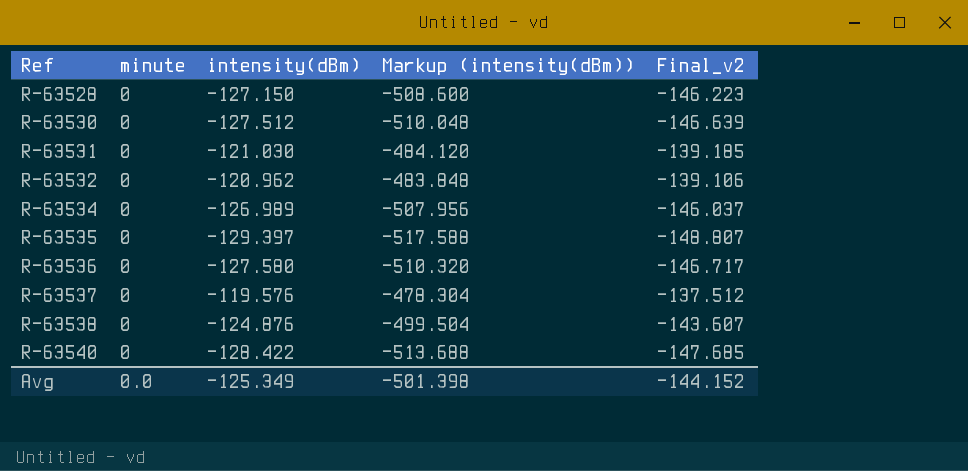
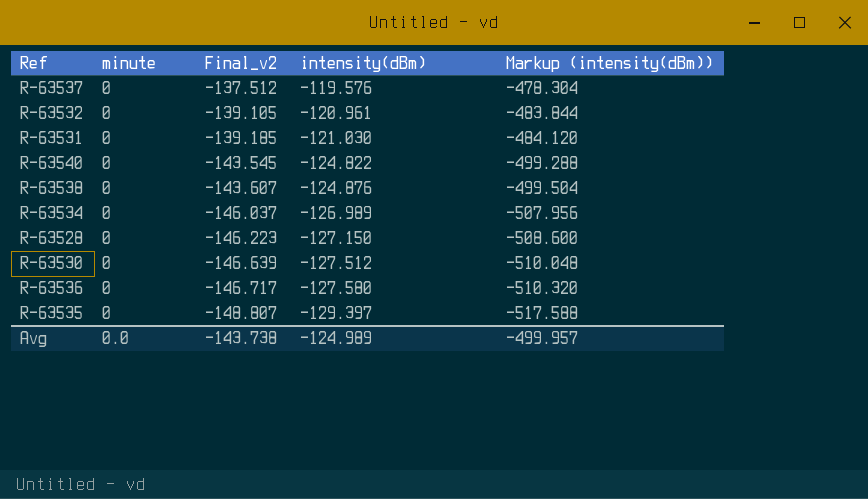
row order: Ref ascending -> Final_v2 descending
column Final_v2 | position: 5 -> 3
R-63532 | Final_v2: -139.106 -> -139.105
R-63532 | intensity(dBm): -120.962 -> -120.961
R-63532 | Markup (intensity(dBm)): -483.848 -> -483.844
R-63540 | Final_v2: -147.685 -> -143.545
R-63540 | intensity(dBm): -128.422 -> -124.822
R-63540 | Markup (intensity(dBm)): -513.688 -> -499.288
Avg | Final_v2: -144.152 -> -143.738
Avg | intensity(dBm): -125.349 -> -124.989
Avg | Markup (intensity(dBm)): -501.398 -> -499.957

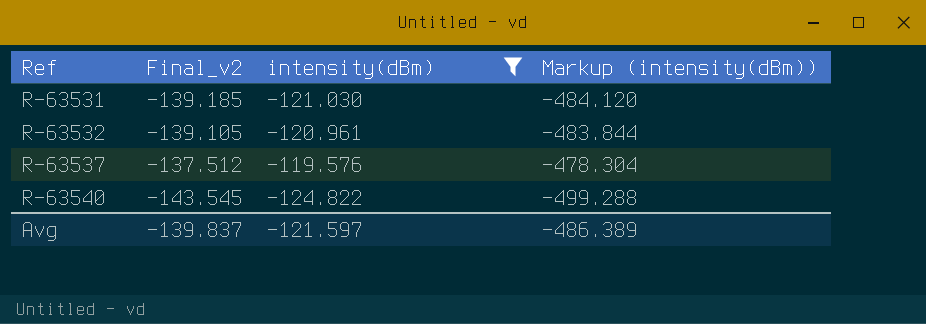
filter: none -> intensity(dBm) >= -124.822
row order: Final_v2 descending -> Ref ascending
column minute | position: 2 -> none
Avg | Final_v2: -143.738 -> -139.837
Avg | intensity(dBm): -124.989 -> -121.597
Avg | Markup (intensity(dBm)): -499.957 -> -486.389

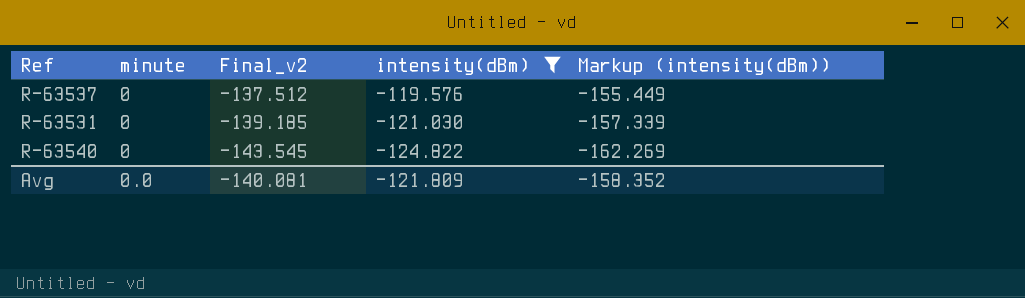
row order: Ref ascending -> Final_v2 descending
column minute | position: none -> 2
column Markup (intensity(dBm)) | formula: [intensity(dBm)] * 4 -> [intensity(dBm)] * 1.3
row R-63532: -139.105 | -120.961 | -483.844 -> none
Avg | Final_v2: -139.837 -> -140.081
Avg | intensity(dBm): -121.597 -> -121.809
Avg | Markup (intensity(dBm)): -486.389 -> -158.352

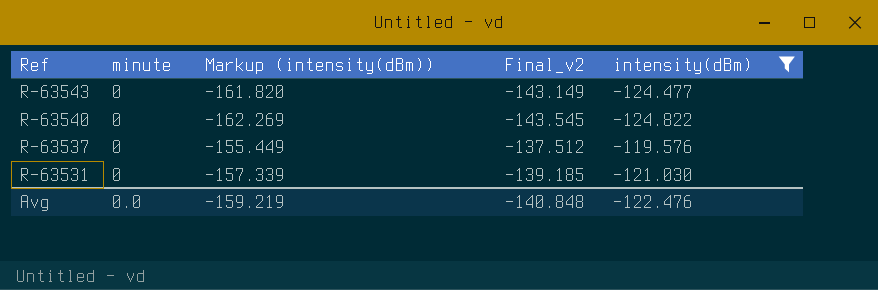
row order: Final_v2 descending -> Ref descending
column Markup (intensity(dBm)) | position: 5 -> 3
row R-63543: none -> 0 | -161.820 | -143.149 | -124.477
Avg | Markup (intensity(dBm)): -158.352 -> -159.219
Avg | Final_v2: -140.081 -> -140.848
Avg | intensity(dBm): -121.809 -> -122.476

